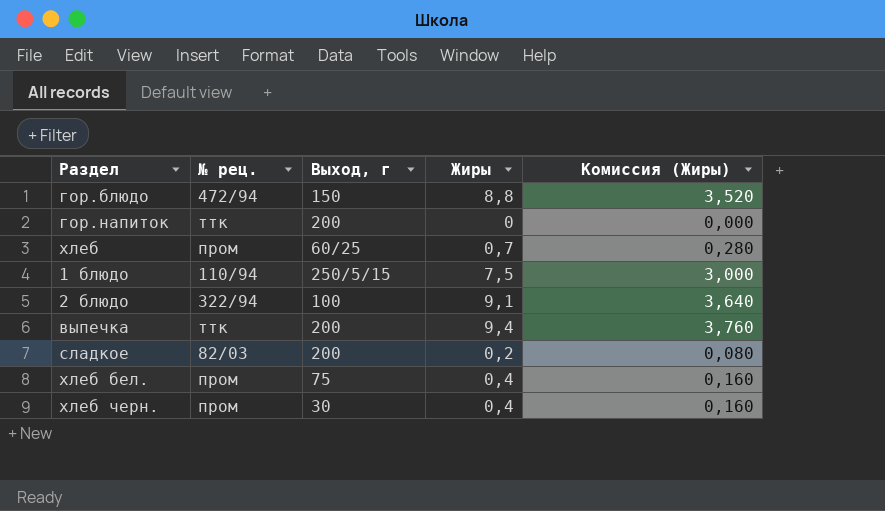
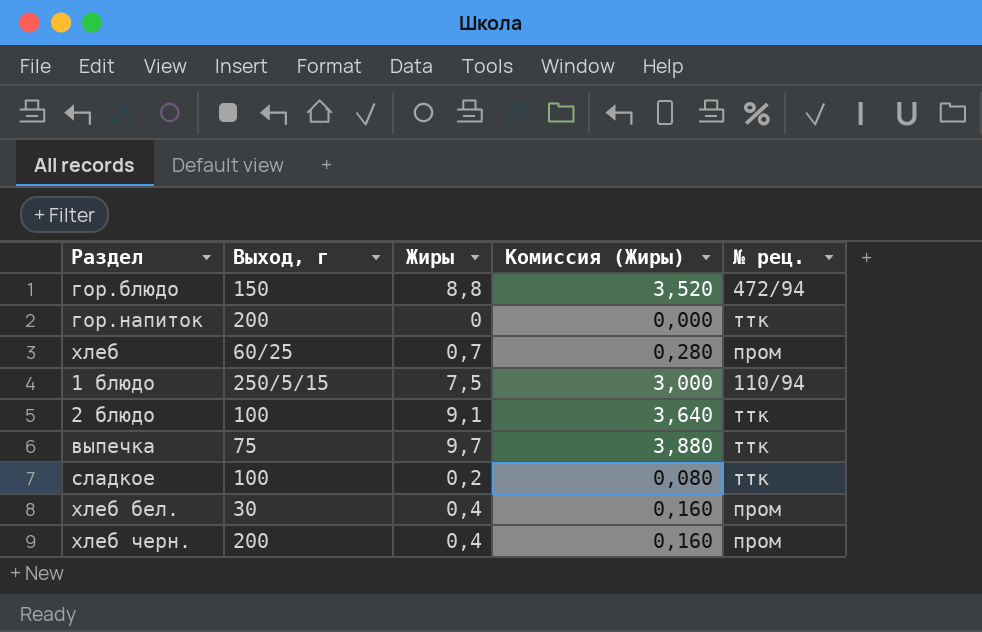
column № рец. | position: 2 -> 5
2 блюдо | № рец.: 322/94 -> ттк
выпечка | Выход, г: 200 -> 75
выпечка | Жиры: 9,4 -> 9,7
выпечка | Комиссия (Жиры): 3,760 -> 3,880
сладкое | Выход, г: 200 -> 100
сладкое | № рец.: 82/03 -> ттк
хлеб бел. | Выход, г: 75 -> 30
хлеб черн. | Выход, г: 30 -> 200

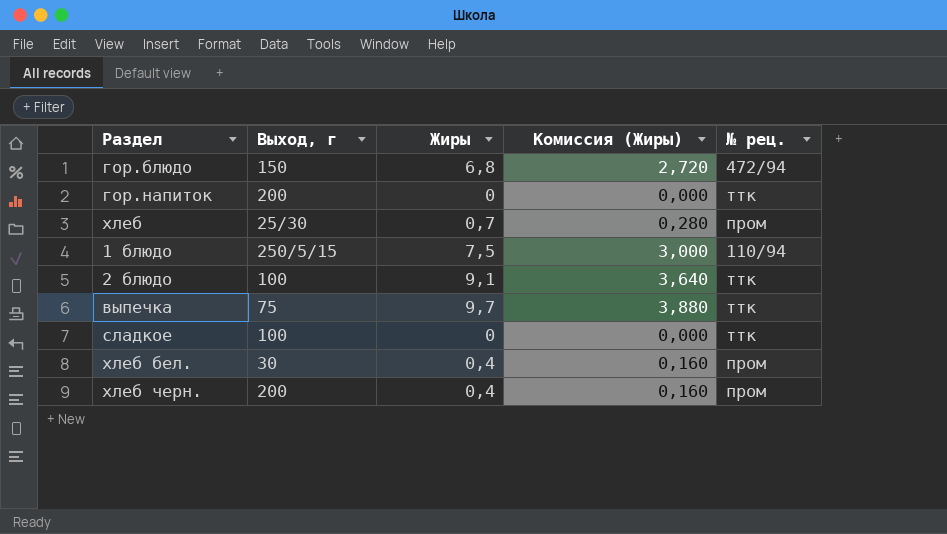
гор.блюдо | Жиры: 8,8 -> 6,8
гор.блюдо | Комиссия (Жиры): 3,520 -> 2,720
хлеб | Выход, г: 60/25 -> 25/30
сладкое | Жиры: 0,2 -> 0
сладкое | Комиссия (Жиры): 0,080 -> 0,000

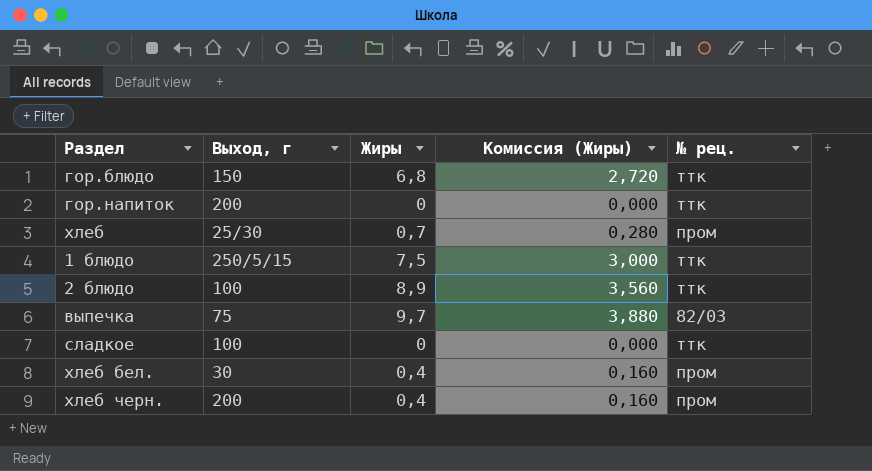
гор.блюдо | № рец.: 472/94 -> ттк
1 блюдо | № рец.: 110/94 -> ттк
2 блюдо | Жиры: 9,1 -> 8,9
2 блюдо | Комиссия (Жиры): 3,640 -> 3,560
выпечка | № рец.: ттк -> 82/03

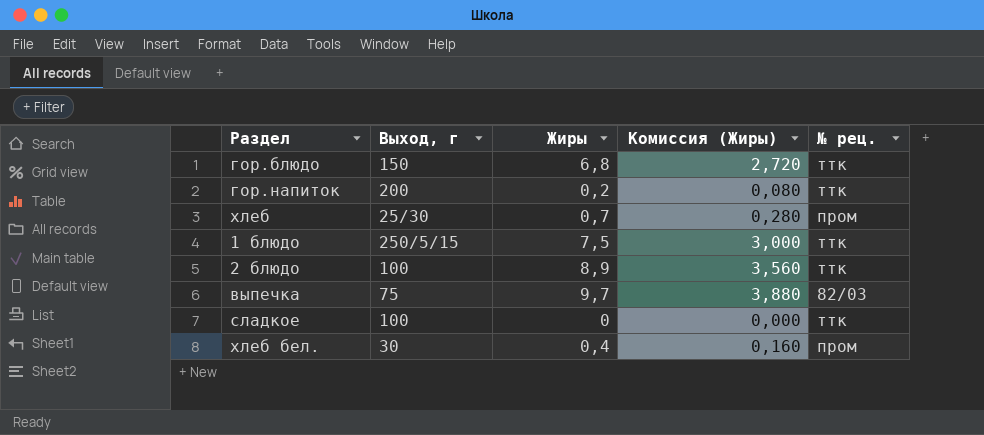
row хлеб черн.: 200 | 0,4 | 0,160 | пром -> none
гор.напиток | Жиры: 0 -> 0,2
гор.напиток | Комиссия (Жиры): 0,000 -> 0,080

